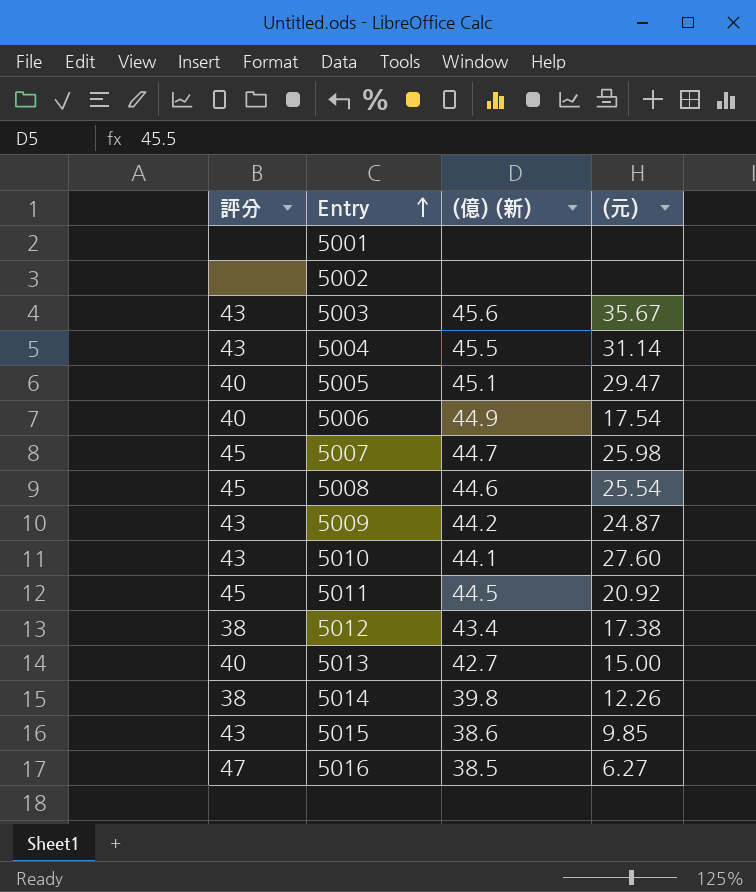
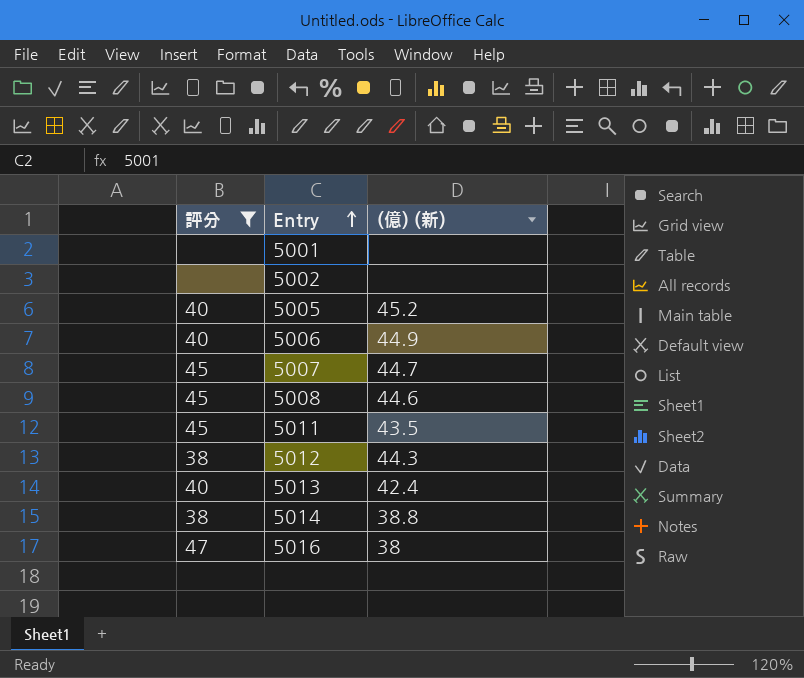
filter: none -> 評分 != 43
column (元) | position: 4 -> none
5005 | (億) (新): 45.1 -> 45.2
5011 | (億) (新): 44.5 -> 43.5
5012 | (億) (新): 43.4 -> 44.3
5013 | (億) (新): 42.7 -> 42.4
5014 | (億) (新): 39.8 -> 38.8
5016 | (億) (新): 38.5 -> 38

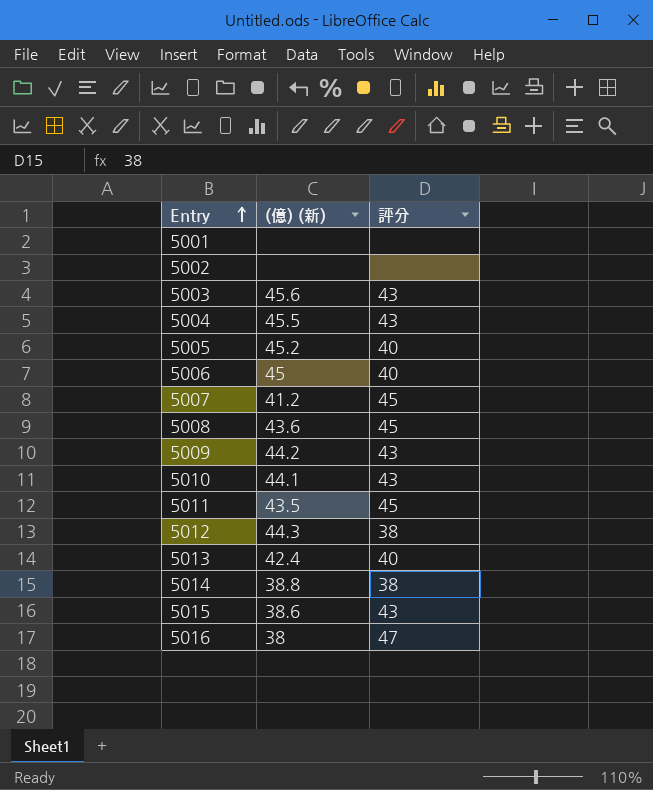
filter: 評分 != 43 -> none
column 評分 | position: 1 -> 3
5006 | (億) (新): 44.9 -> 45
5007 | (億) (新): 44.7 -> 41.2
5008 | (億) (新): 44.6 -> 43.6

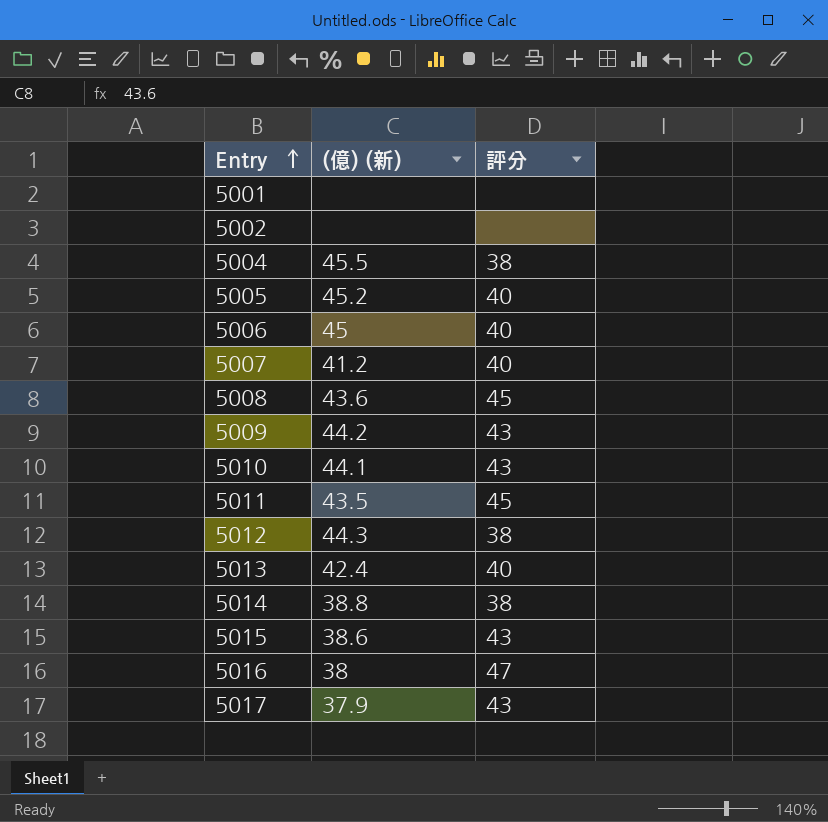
row 5003: 45.6 | 43 -> none
5004 | 評分: 43 -> 38
5007 | 評分: 45 -> 40
row 5017: none -> 37.9 | 43

